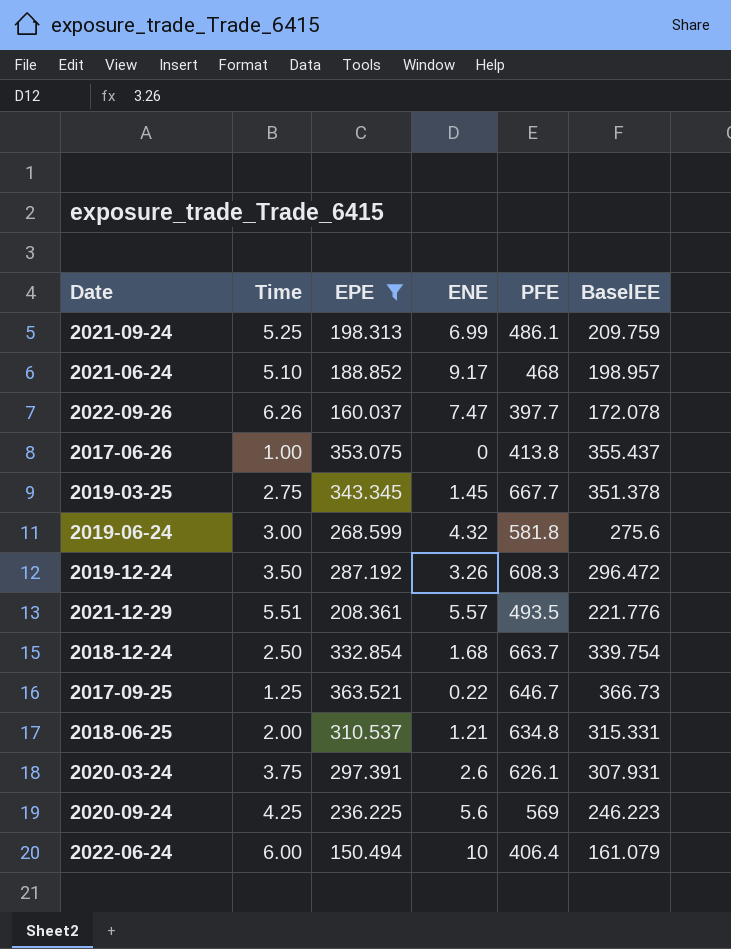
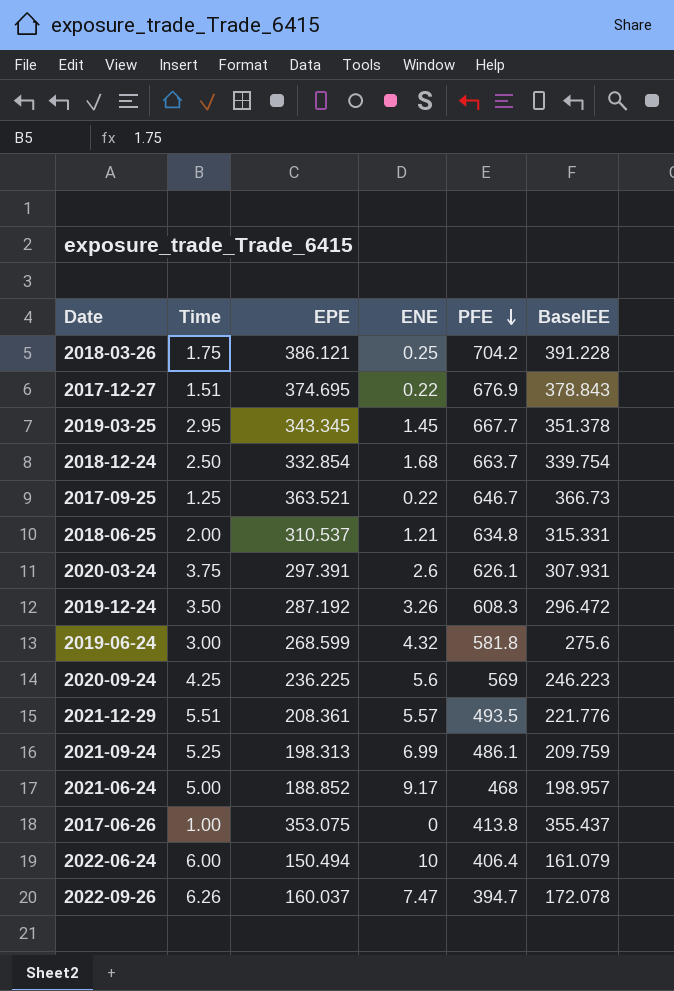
filter: EPE <= 363.521 -> none
row order: none -> PFE descending
2019-03-25 | Time: 2.75 -> 2.95
2021-06-24 | Time: 5.10 -> 5.00
2022-09-26 | PFE: 397.7 -> 394.7

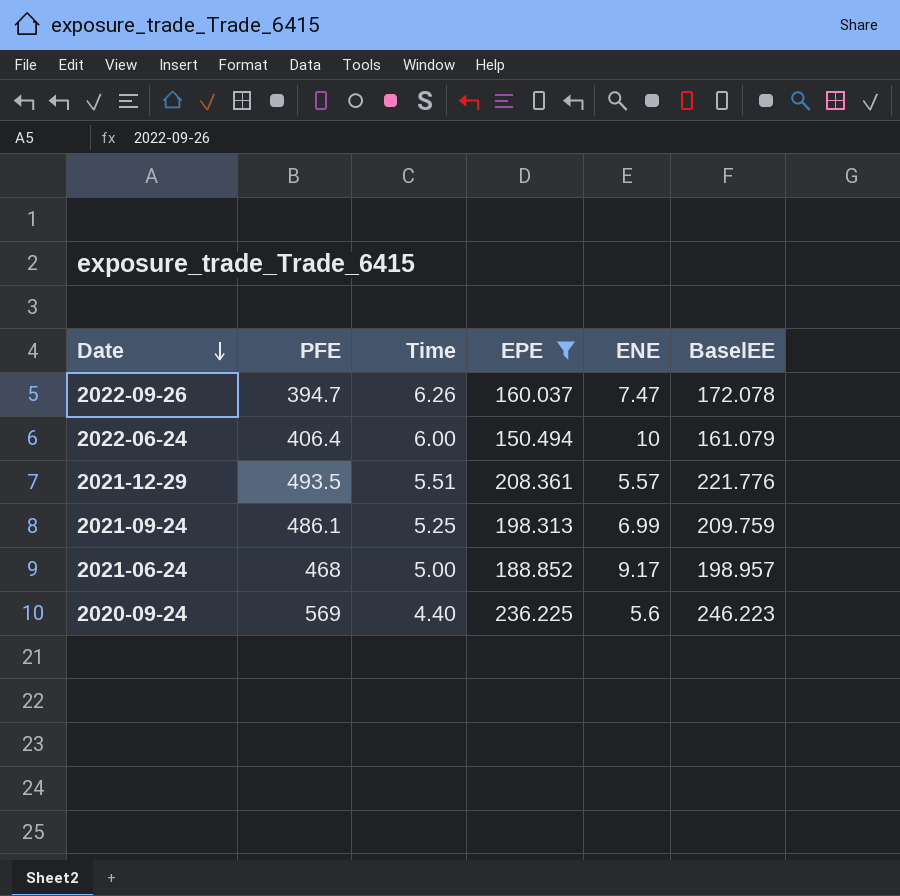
filter: none -> EPE <= 236.225
row order: PFE descending -> Date descending
column PFE | position: 5 -> 2
2020-09-24 | Time: 4.25 -> 4.40

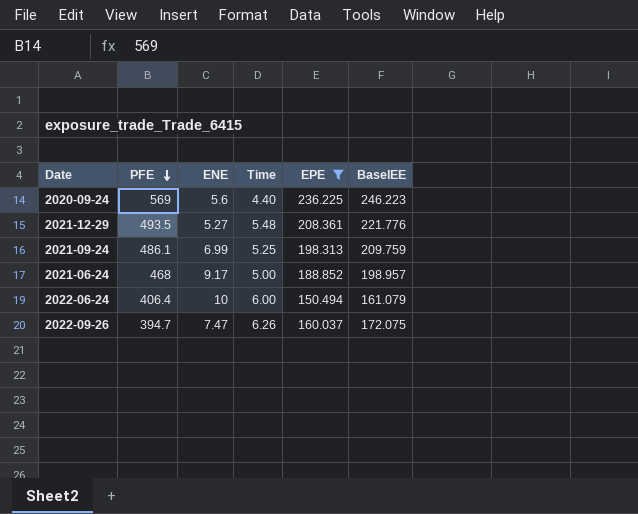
row order: Date descending -> PFE descending
column ENE | position: 5 -> 3
2021-12-29 | ENE: 5.57 -> 5.27
2021-12-29 | Time: 5.51 -> 5.48
2022-09-26 | BaselEE: 172.078 -> 172.075

